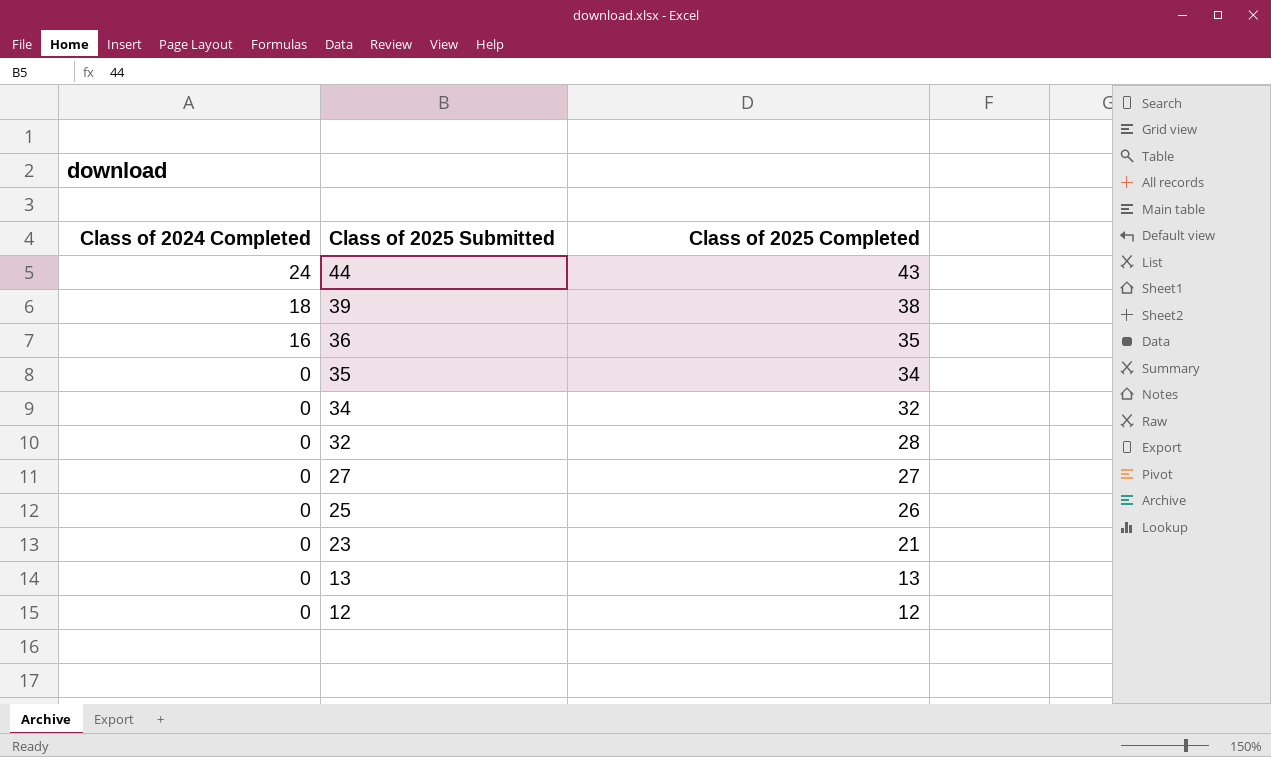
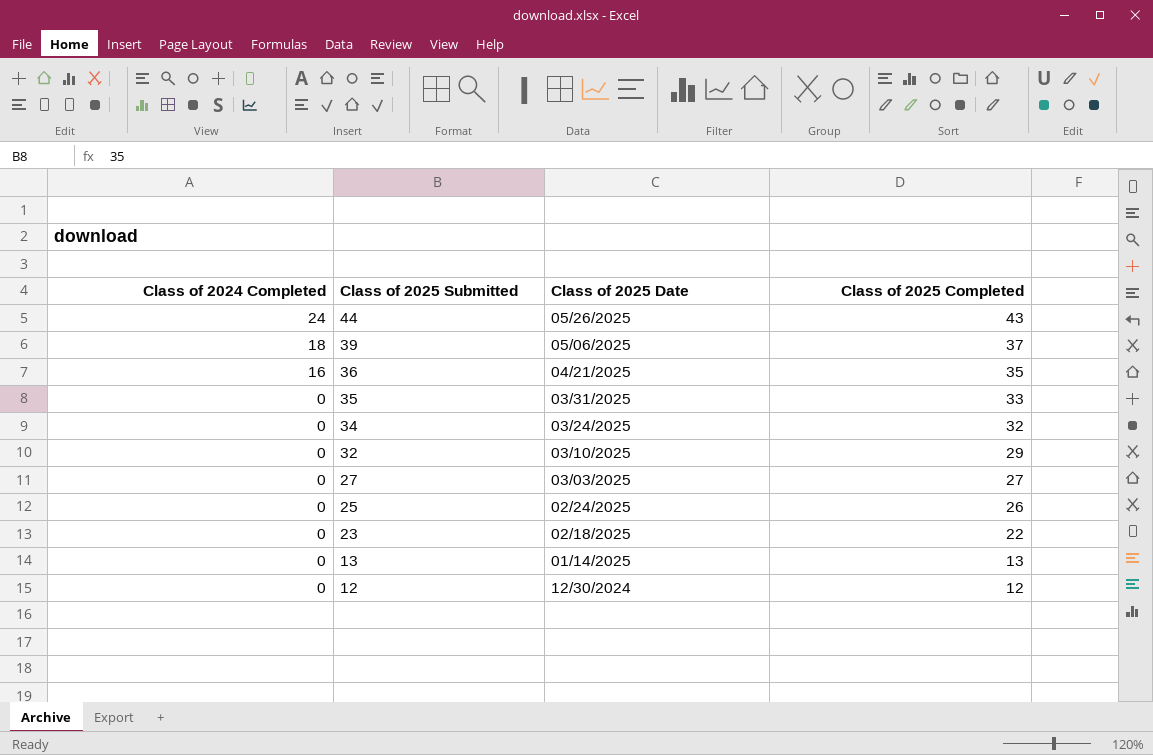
column Class of 2025 Date | position: none -> 3
39 | Class of 2025 Completed: 38 -> 37
35 | Class of 2025 Completed: 34 -> 33
32 | Class of 2025 Completed: 28 -> 29
23 | Class of 2025 Completed: 21 -> 22

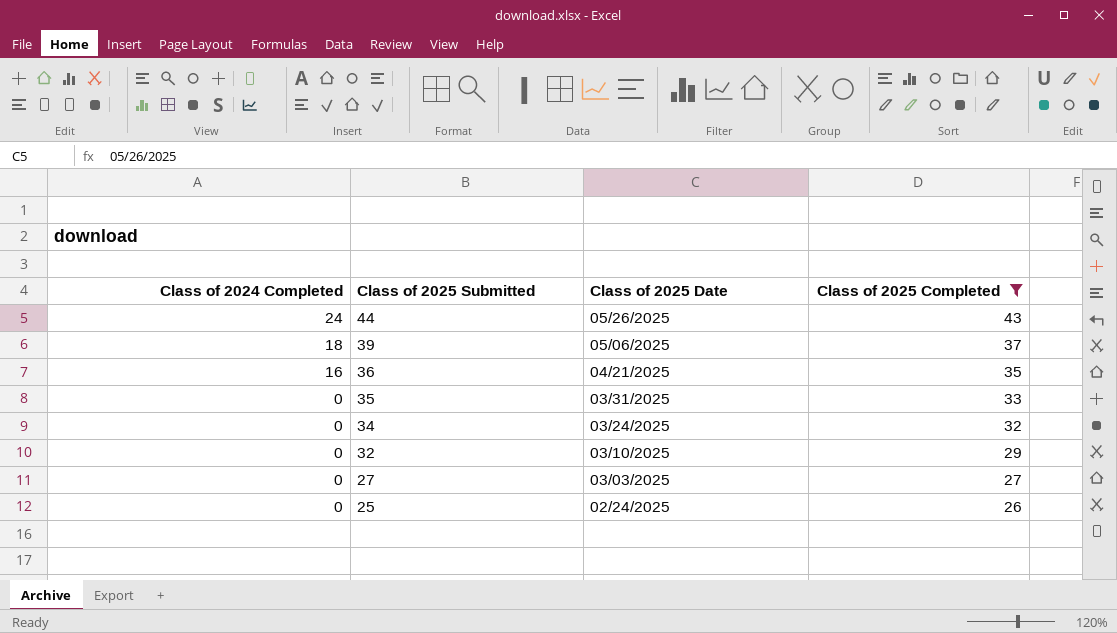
filter: none -> Class of 2025 Completed >= 26

